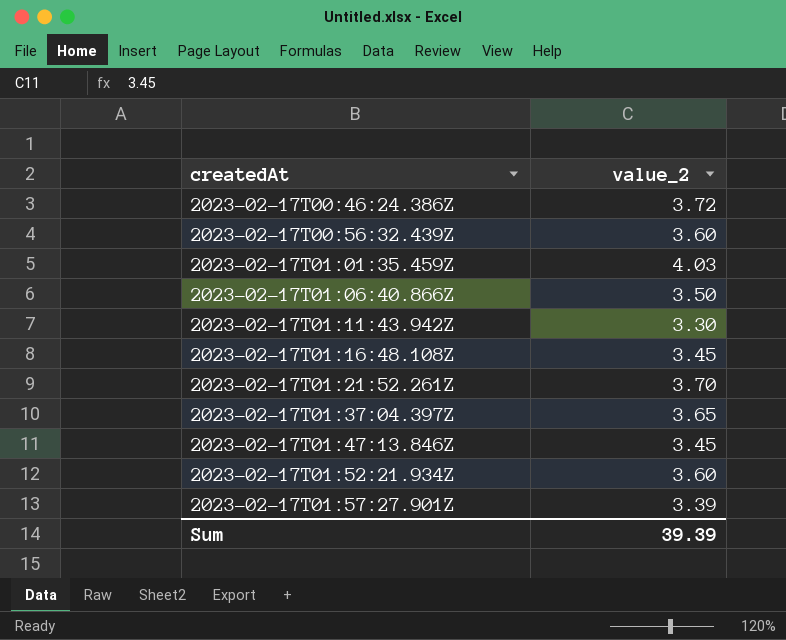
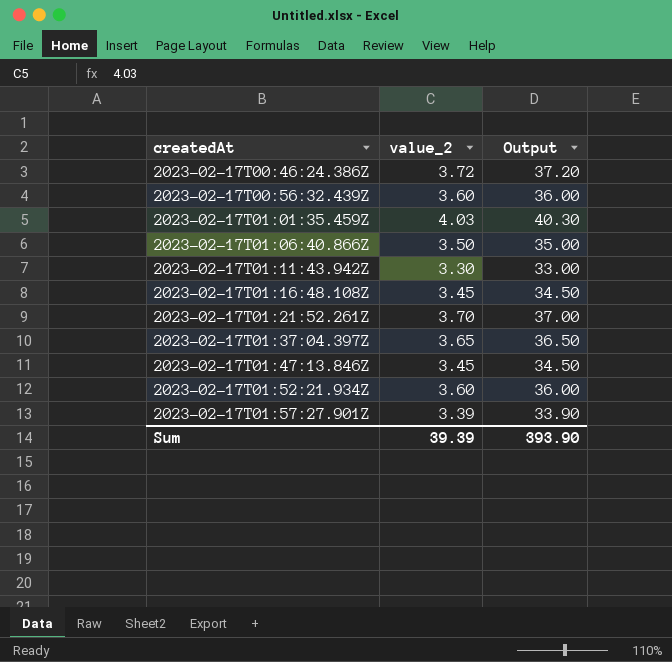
column Output | formula: none -> [value_2] * 10

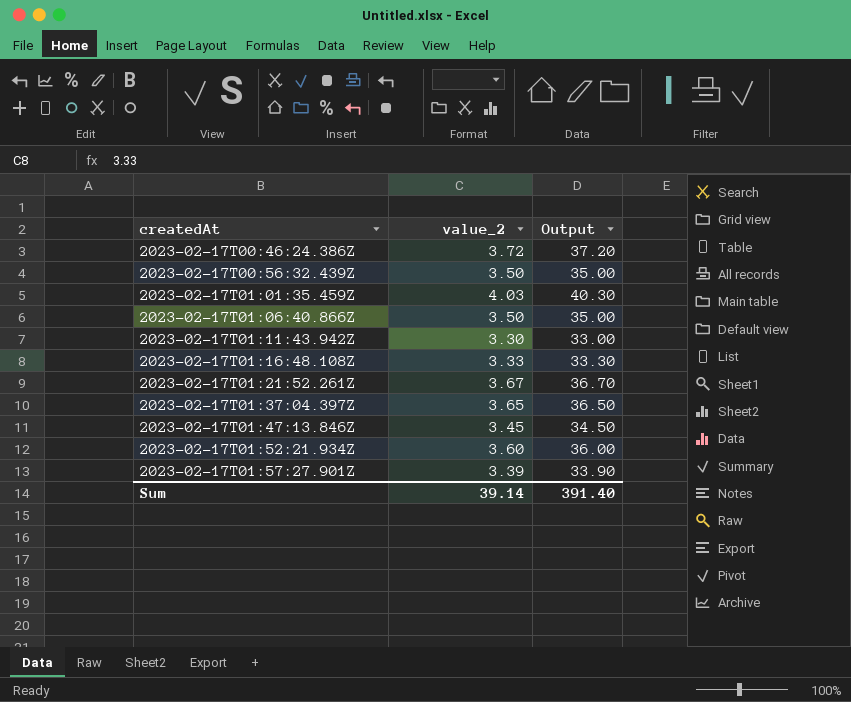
2023-02-17T00:56:32.439Z | value_2: 3.60 -> 3.50
2023-02-17T00:56:32.439Z | Output: 36.00 -> 35.00
2023-02-17T01:16:48.108Z | value_2: 3.45 -> 3.33
2023-02-17T01:16:48.108Z | Output: 34.50 -> 33.30
2023-02-17T01:21:52.261Z | value_2: 3.70 -> 3.67
2023-02-17T01:21:52.261Z | Output: 37.00 -> 36.70
Sum | value_2: 39.39 -> 39.14
Sum | Output: 393.90 -> 391.40

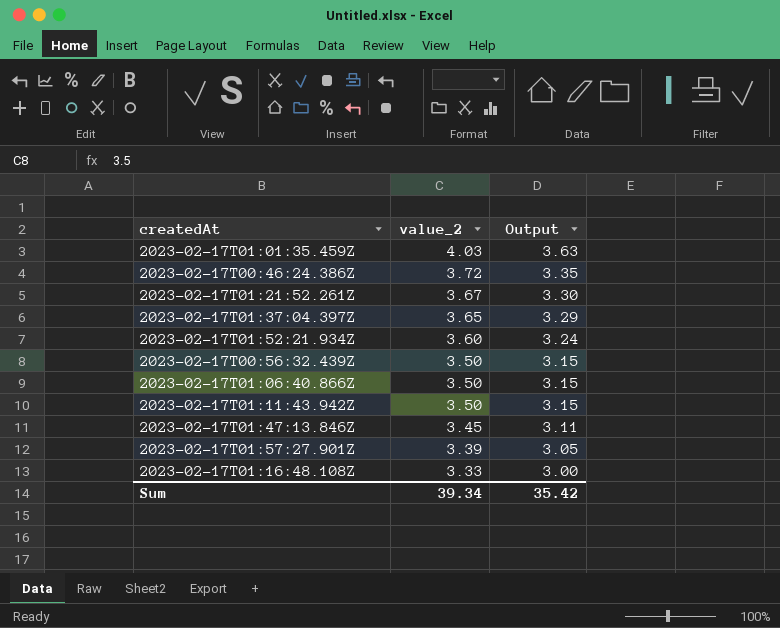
row order: createdAt ascending -> value_2 descending
column Output | formula: [value_2] * 10 -> [value_2] * 0.9
2023-02-17T01:11:43.942Z | value_2: 3.30 -> 3.50
Sum | value_2: 39.14 -> 39.34
Sum | Output: 391.40 -> 35.42

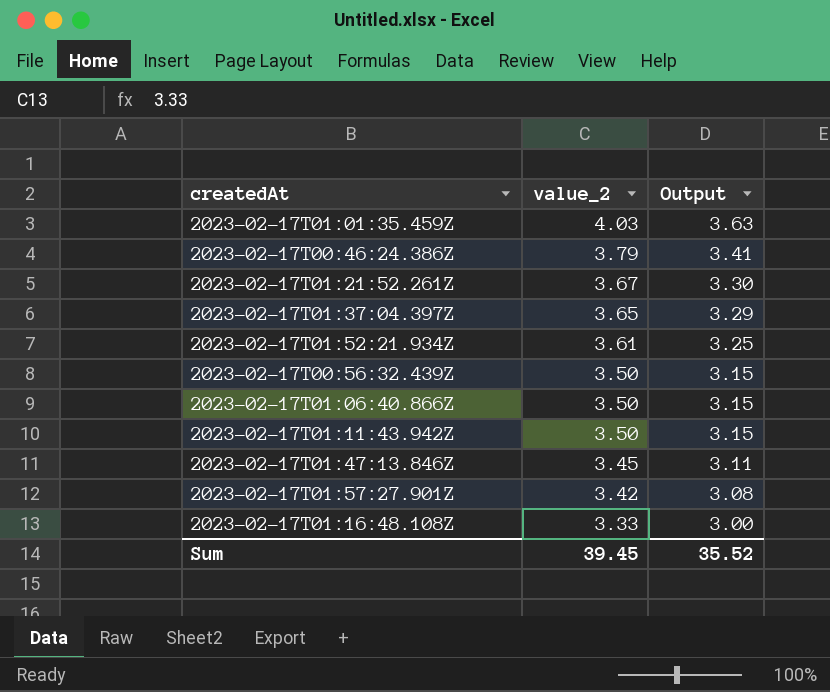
2023-02-17T00:46:24.386Z | value_2: 3.72 -> 3.79
2023-02-17T00:46:24.386Z | Output: 3.35 -> 3.41
2023-02-17T01:52:21.934Z | value_2: 3.60 -> 3.61
2023-02-17T01:52:21.934Z | Output: 3.24 -> 3.25
2023-02-17T01:57:27.901Z | value_2: 3.39 -> 3.42
2023-02-17T01:57:27.901Z | Output: 3.05 -> 3.08
Sum | value_2: 39.34 -> 39.45
Sum | Output: 35.42 -> 35.52

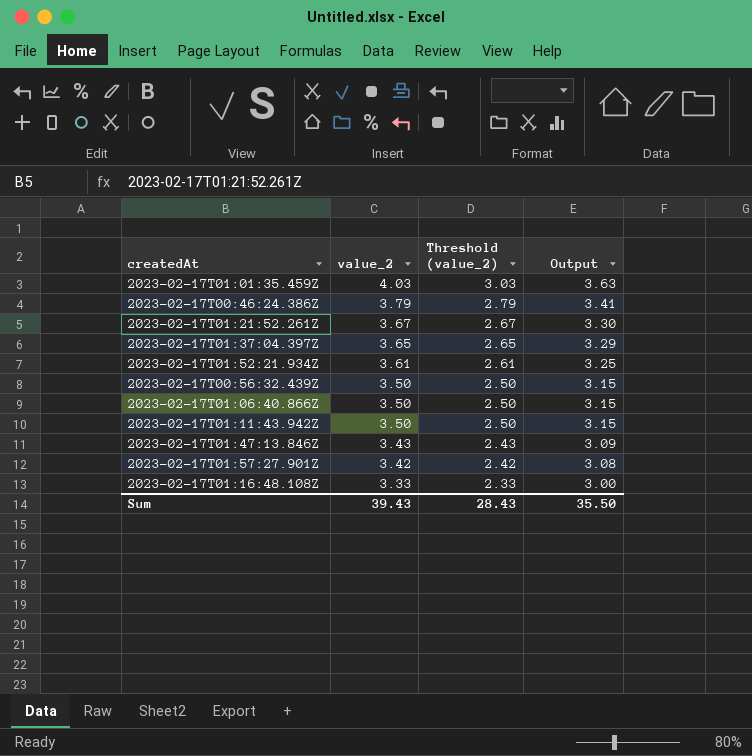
column Threshold (value_2) | formula: none -> [value_2] - 1
2023-02-17T01:47:13.846Z | value_2: 3.45 -> 3.43
2023-02-17T01:47:13.846Z | Output: 3.11 -> 3.09
Sum | value_2: 39.45 -> 39.43
Sum | Output: 35.52 -> 35.50

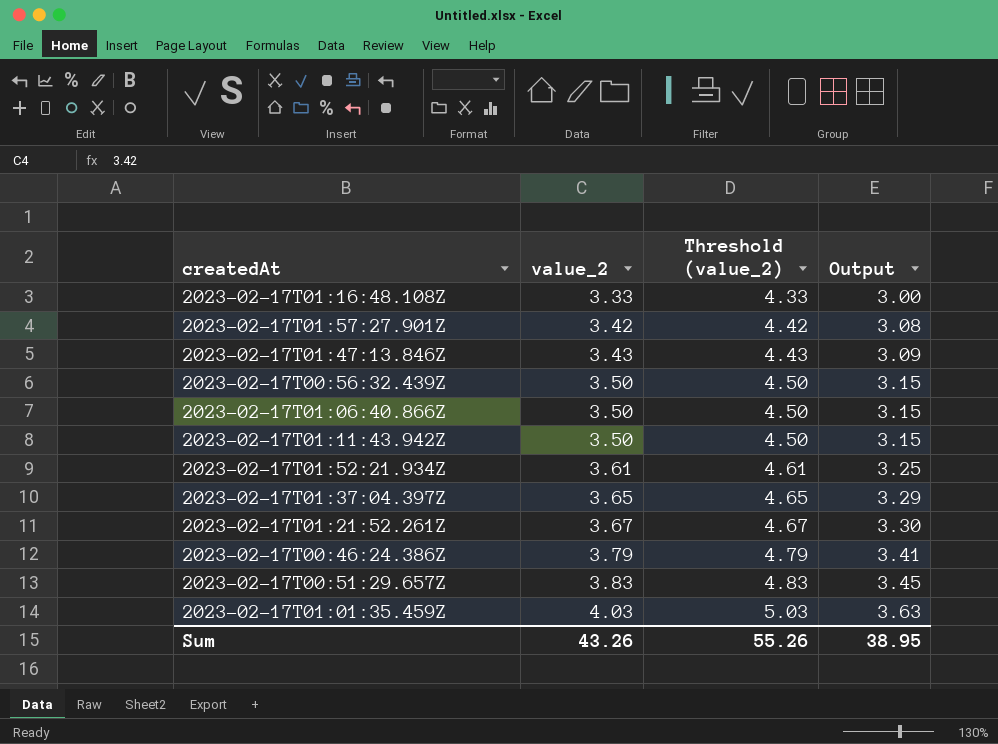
row order: value_2 descending -> value_2 ascending
column Threshold (value_2) | formula: [value_2] - 1 -> [value_2] + 1
row 2023-02-17T00:51:29.657Z: none -> 3.83 | 4.83 | 3.45
Sum | value_2: 39.43 -> 43.26
Sum | Threshold (value_2): 28.43 -> 55.26
Sum | Output: 35.50 -> 38.95

